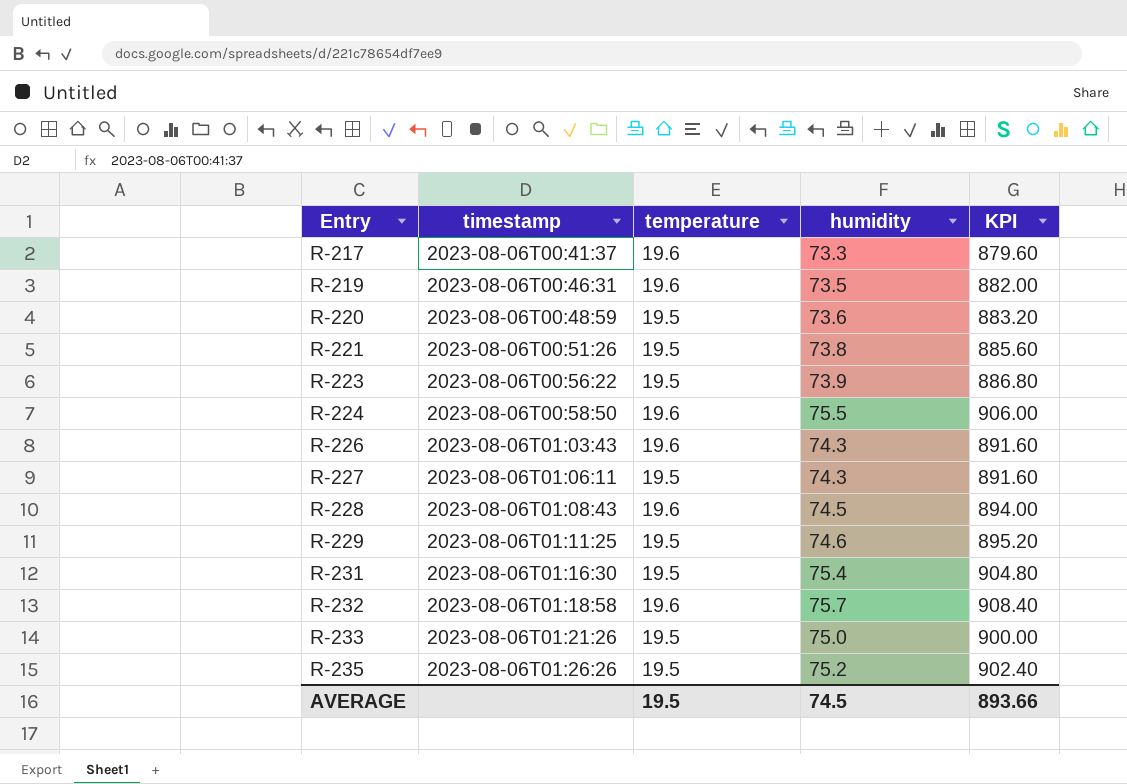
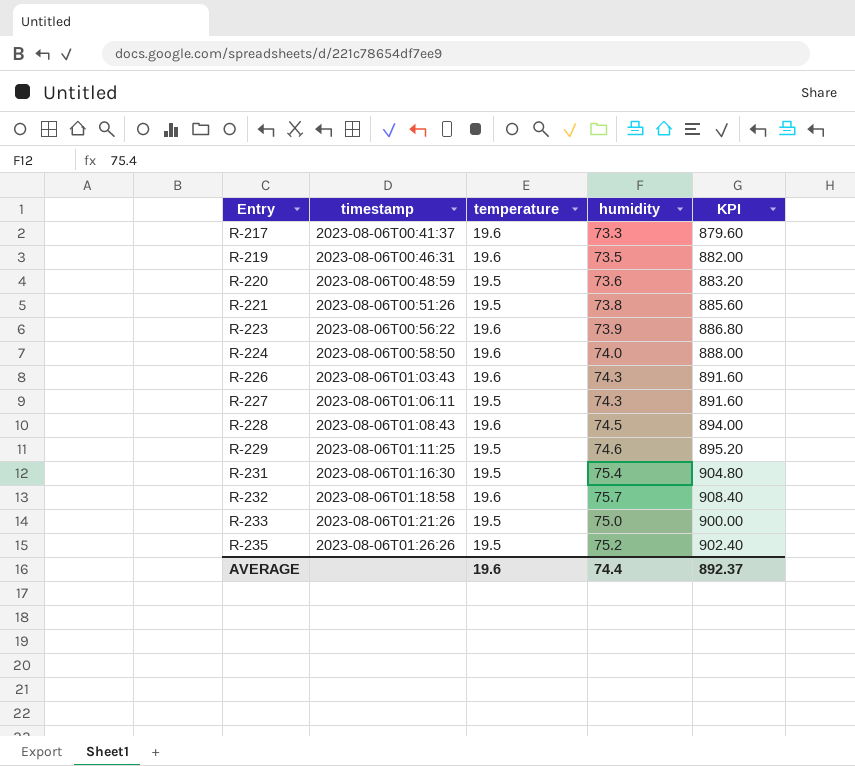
R-223 | temperature: 19.5 -> 19.6
R-224 | humidity: 75.5 -> 74.0
R-224 | KPI: 906.00 -> 888.00
AVERAGE | temperature: 19.5 -> 19.6
AVERAGE | humidity: 74.5 -> 74.4
AVERAGE | KPI: 893.66 -> 892.37

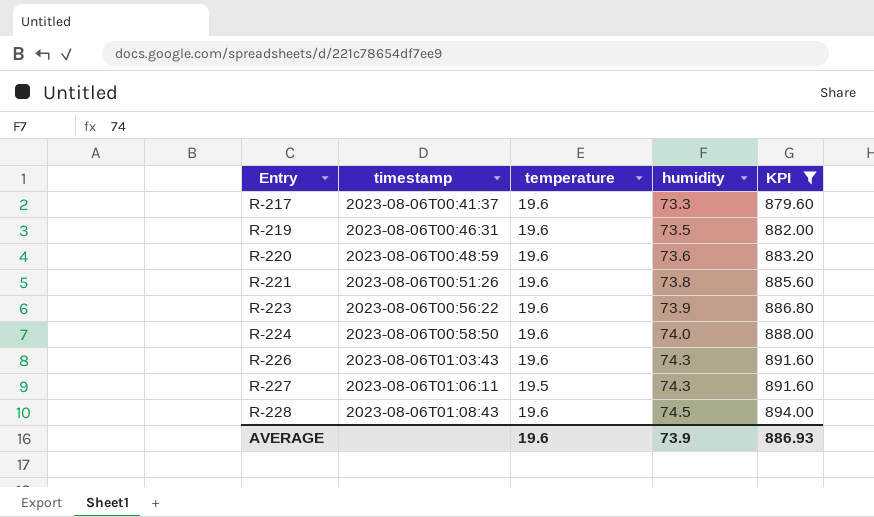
filter: none -> KPI <= 894.00
R-220 | temperature: 19.5 -> 19.6
R-221 | temperature: 19.5 -> 19.6
AVERAGE | humidity: 74.4 -> 73.9
AVERAGE | KPI: 892.37 -> 886.93

